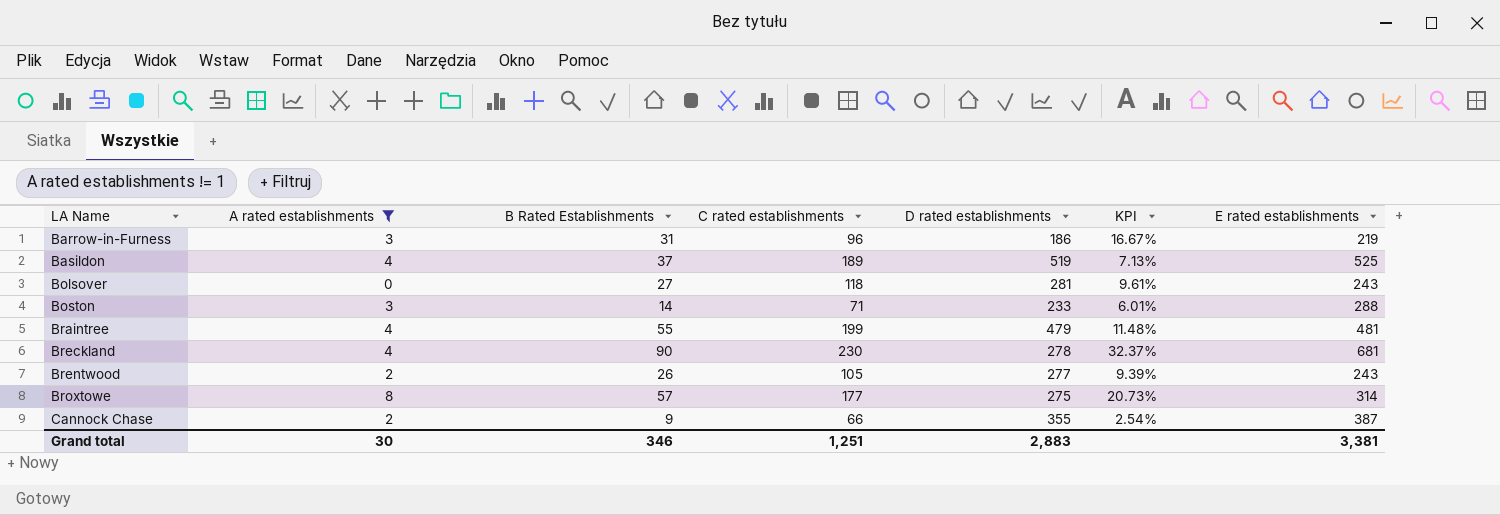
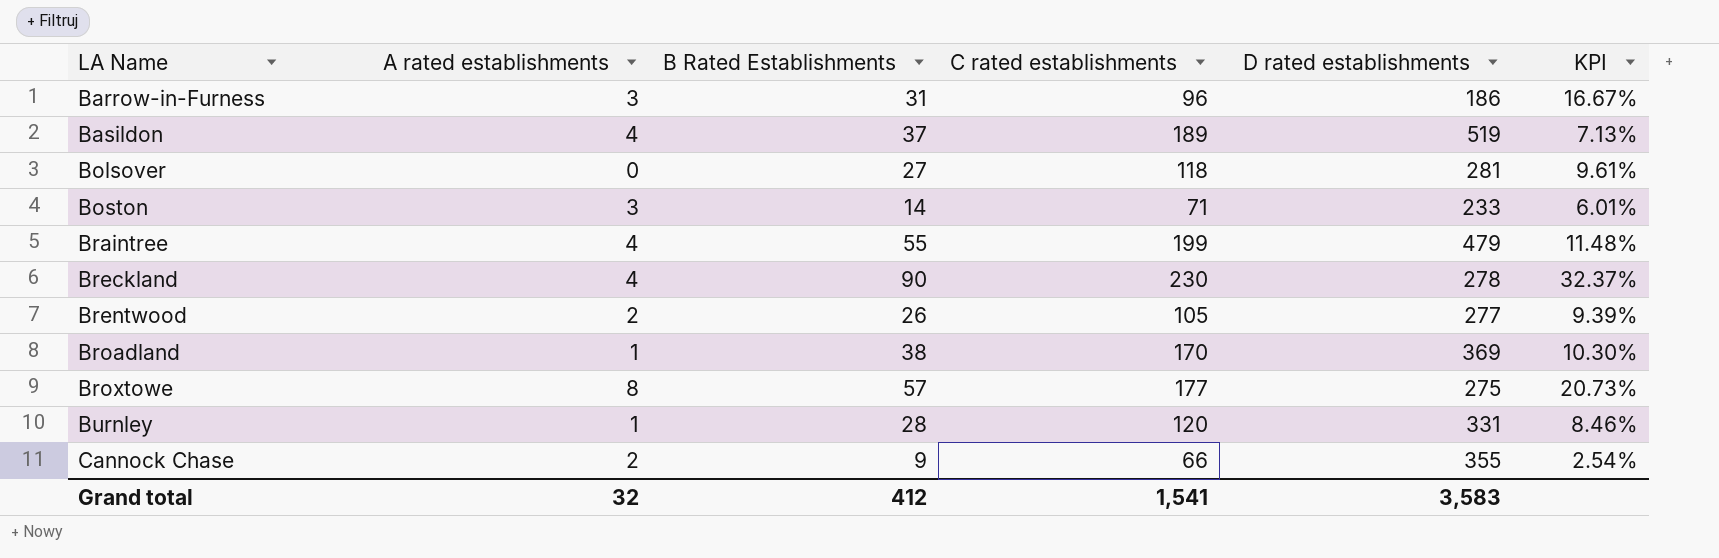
filter: A rated establishments != 1 -> none
column E rated establishments | position: 7 -> none
Grand total | A rated establishments: 30 -> 32
Grand total | B Rated Establishments: 346 -> 412
Grand total | C rated establishments: 1,251 -> 1,541
Grand total | D rated establishments: 2,883 -> 3,583

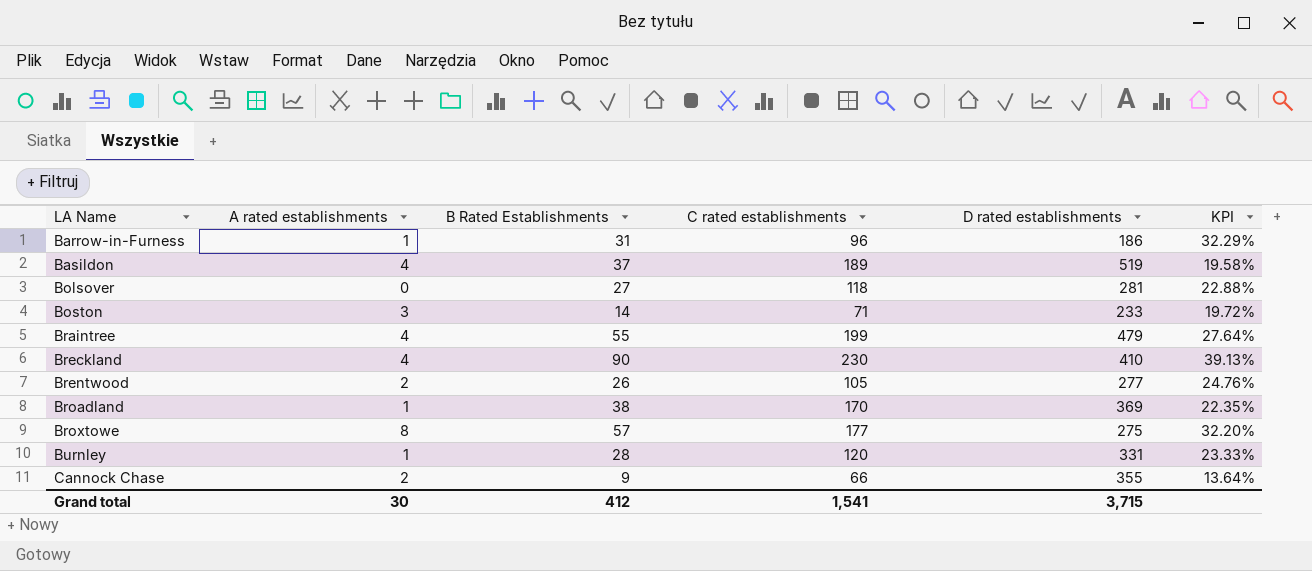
column KPI | formula: [B Rated Establishments] / [D rated establishments] -> [B Rated Establishments] / [C rated establishments]
Barrow-in-Furness | A rated establishments: 3 -> 1
Breckland | D rated establishments: 278 -> 410
Grand total | A rated establishments: 32 -> 30
Grand total | D rated establishments: 3,583 -> 3,715

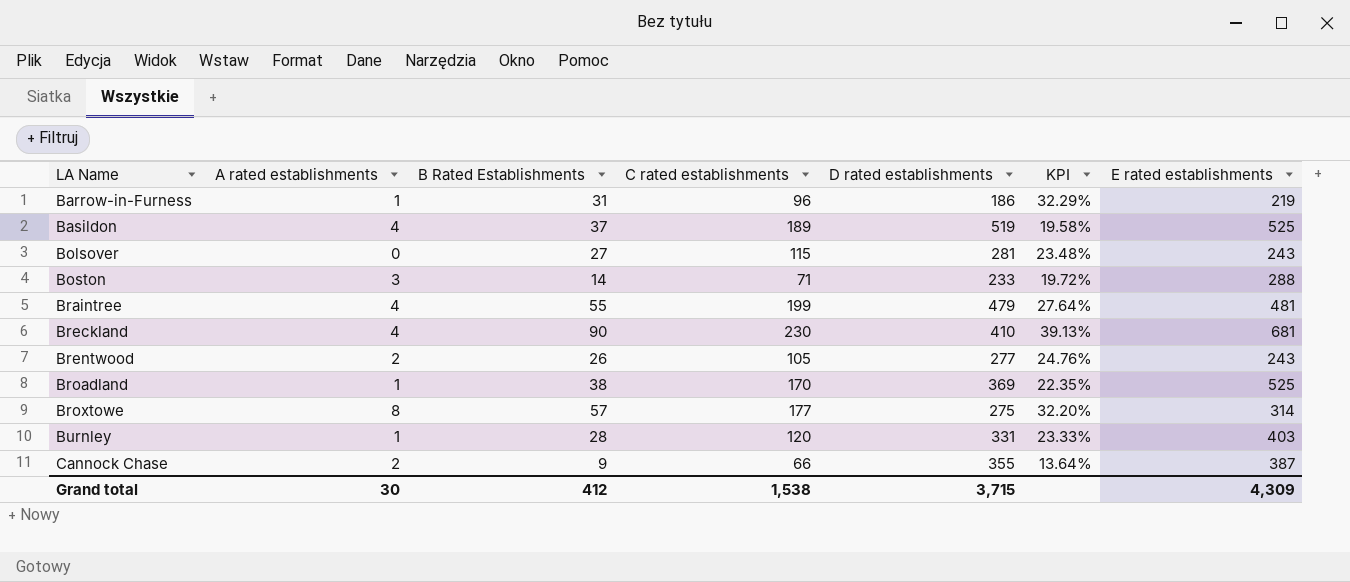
column E rated establishments | position: none -> 7
Bolsover | C rated establishments: 118 -> 115
Bolsover | KPI: 22.88% -> 23.48%
Grand total | C rated establishments: 1,541 -> 1,538

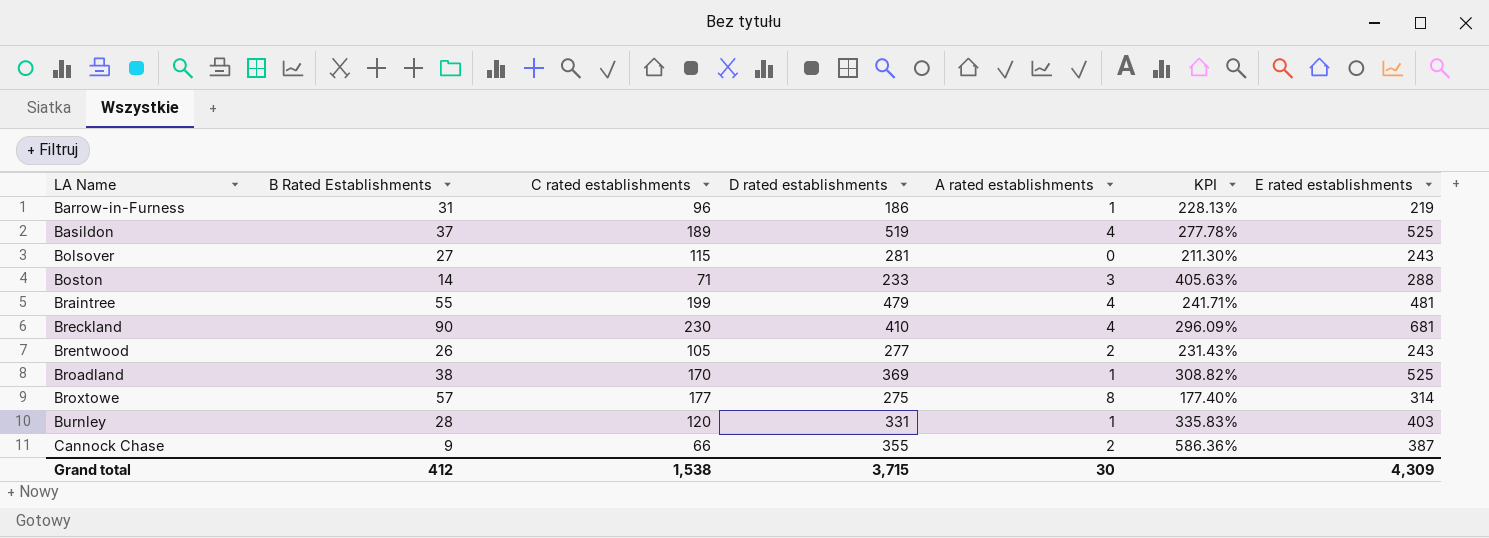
column A rated establishments | position: 2 -> 5
column KPI | formula: [B Rated Establishments] / [C rated establishments] -> [E rated establishments] / [C rated establishments]

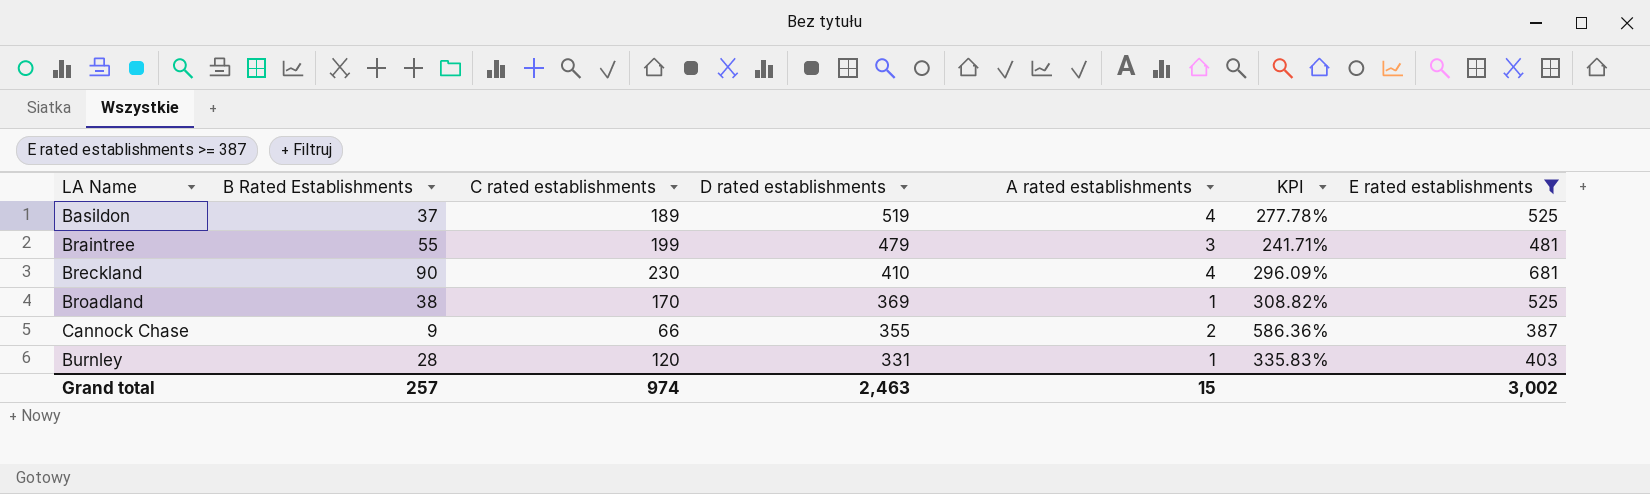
filter: none -> E rated establishments >= 387
row order: LA Name ascending -> D rated establishments descending
Braintree | A rated establishments: 4 -> 3
Grand total | B Rated Establishments: 412 -> 257
Grand total | C rated establishments: 1,538 -> 974
Grand total | D rated establishments: 3,715 -> 2,463
Grand total | A rated establishments: 30 -> 15
Grand total | E rated establishments: 4,309 -> 3,002

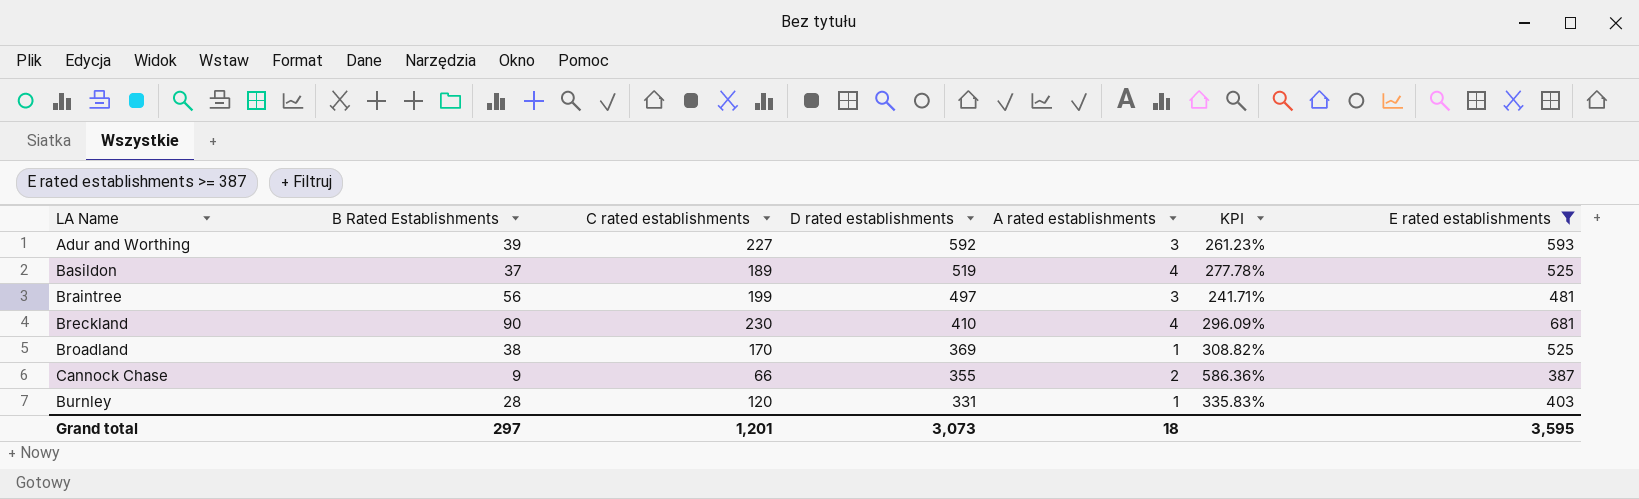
row Adur and Worthing: none -> 39 | 227 | 592 | 3 | 261.23% | 593
Braintree | B Rated Establishments: 55 -> 56
Braintree | D rated establishments: 479 -> 497
Grand total | B Rated Establishments: 257 -> 297
Grand total | C rated establishments: 974 -> 1,201
Grand total | D rated establishments: 2,463 -> 3,073
Grand total | A rated establishments: 15 -> 18
Grand total | E rated establishments: 3,002 -> 3,595

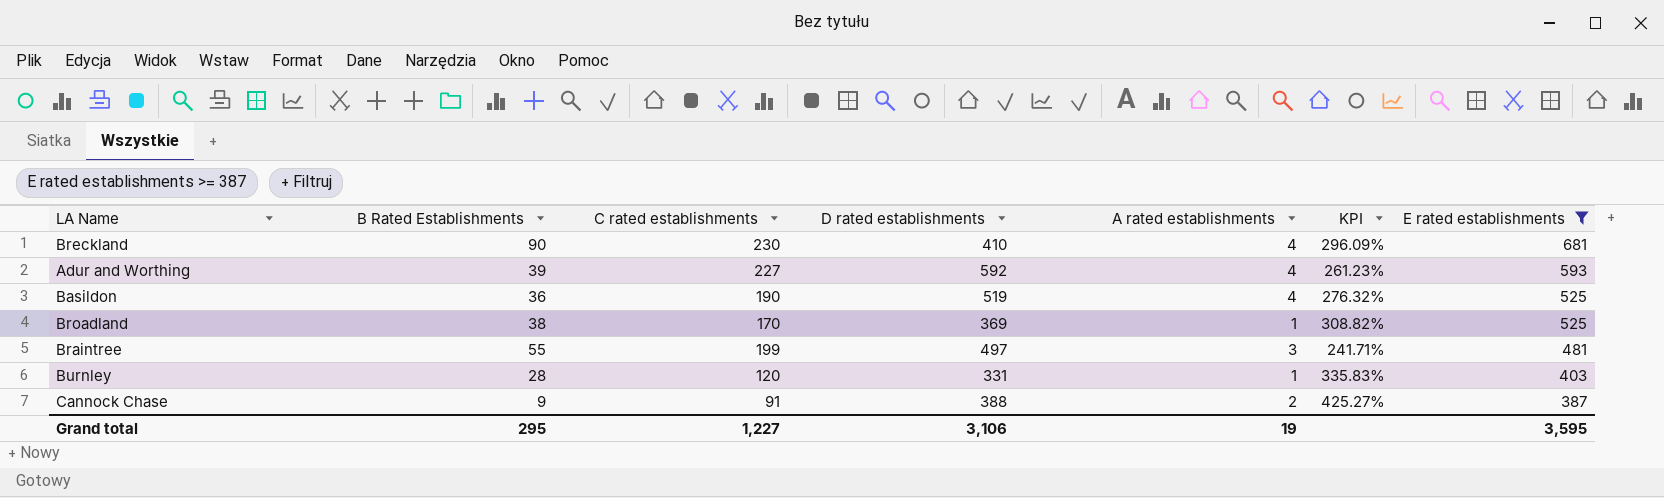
row order: D rated establishments descending -> E rated establishments descending
Adur and Worthing | A rated establishments: 3 -> 4
Basildon | B Rated Establishments: 37 -> 36
Basildon | C rated establishments: 189 -> 190
Basildon | KPI: 277.78% -> 276.32%
Braintree | B Rated Establishments: 56 -> 55
Cannock Chase | C rated establishments: 66 -> 91
Cannock Chase | D rated establishments: 355 -> 388
Cannock Chase | KPI: 586.36% -> 425.27%
Grand total | B Rated Establishments: 297 -> 295
Grand total | C rated establishments: 1,201 -> 1,227
Grand total | D rated establishments: 3,073 -> 3,106
Grand total | A rated establishments: 18 -> 19

